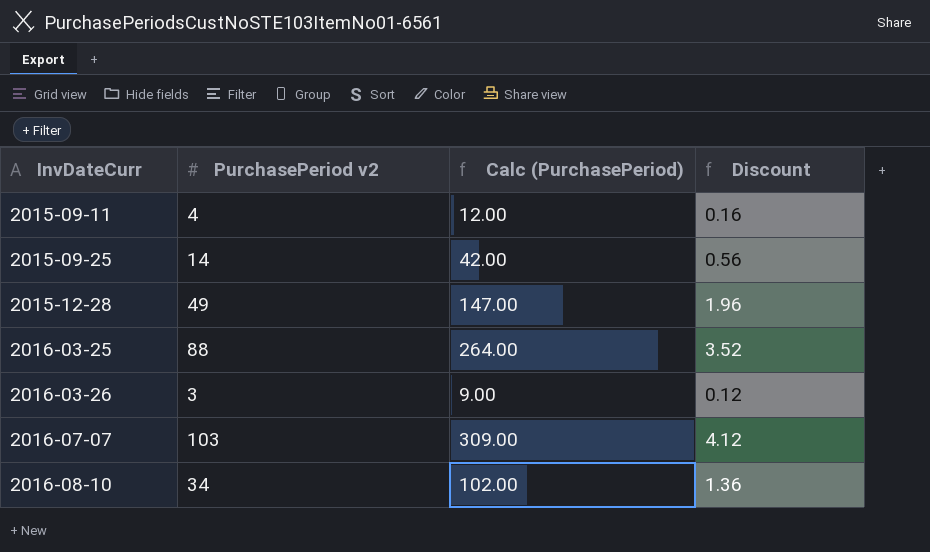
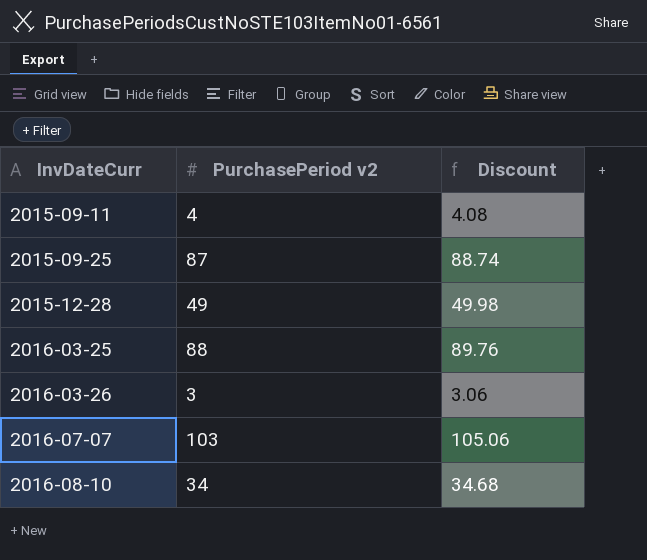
column Calc (PurchasePeriod) | formula: [PurchasePeriod v2] * 3 -> none
column Discount | formula: [PurchasePeriod v2] * 0.04 -> [PurchasePeriod v2] * 1.02
2015-09-25 | PurchasePeriod v2: 14 -> 87

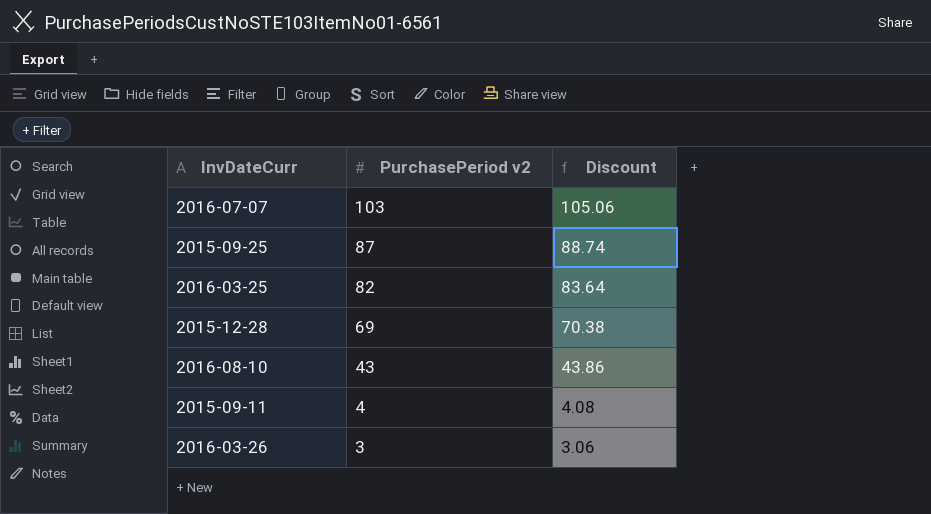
row order: InvDateCurr ascending -> PurchasePeriod v2 descending
2016-03-25 | PurchasePeriod v2: 88 -> 82
2016-03-25 | Discount: 89.76 -> 83.64
2015-12-28 | PurchasePeriod v2: 49 -> 69
2015-12-28 | Discount: 49.98 -> 70.38
2016-08-10 | PurchasePeriod v2: 34 -> 43
2016-08-10 | Discount: 34.68 -> 43.86

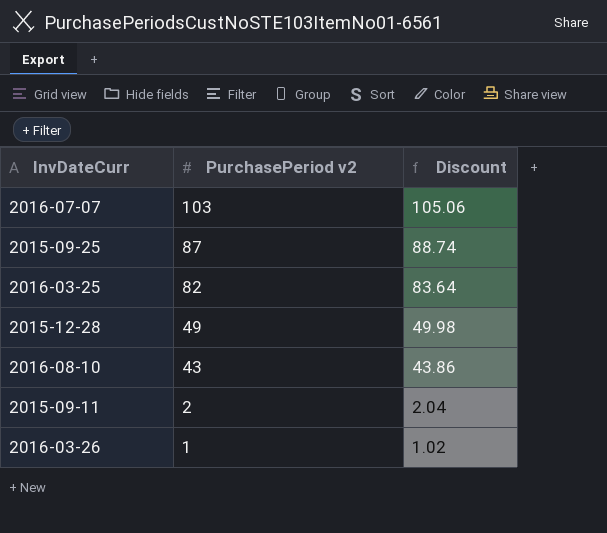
2015-12-28 | PurchasePeriod v2: 69 -> 49
2015-12-28 | Discount: 70.38 -> 49.98
2015-09-11 | PurchasePeriod v2: 4 -> 2
2015-09-11 | Discount: 4.08 -> 2.04
2016-03-26 | PurchasePeriod v2: 3 -> 1
2016-03-26 | Discount: 3.06 -> 1.02

